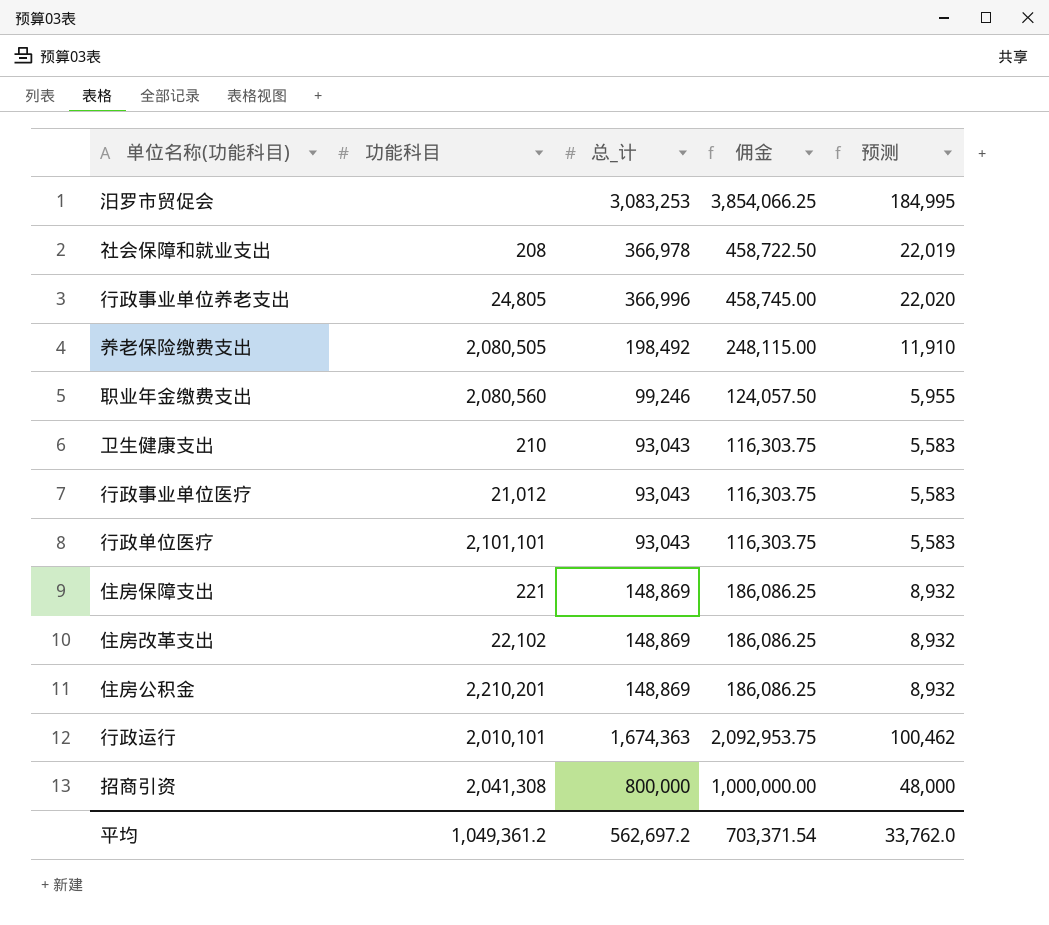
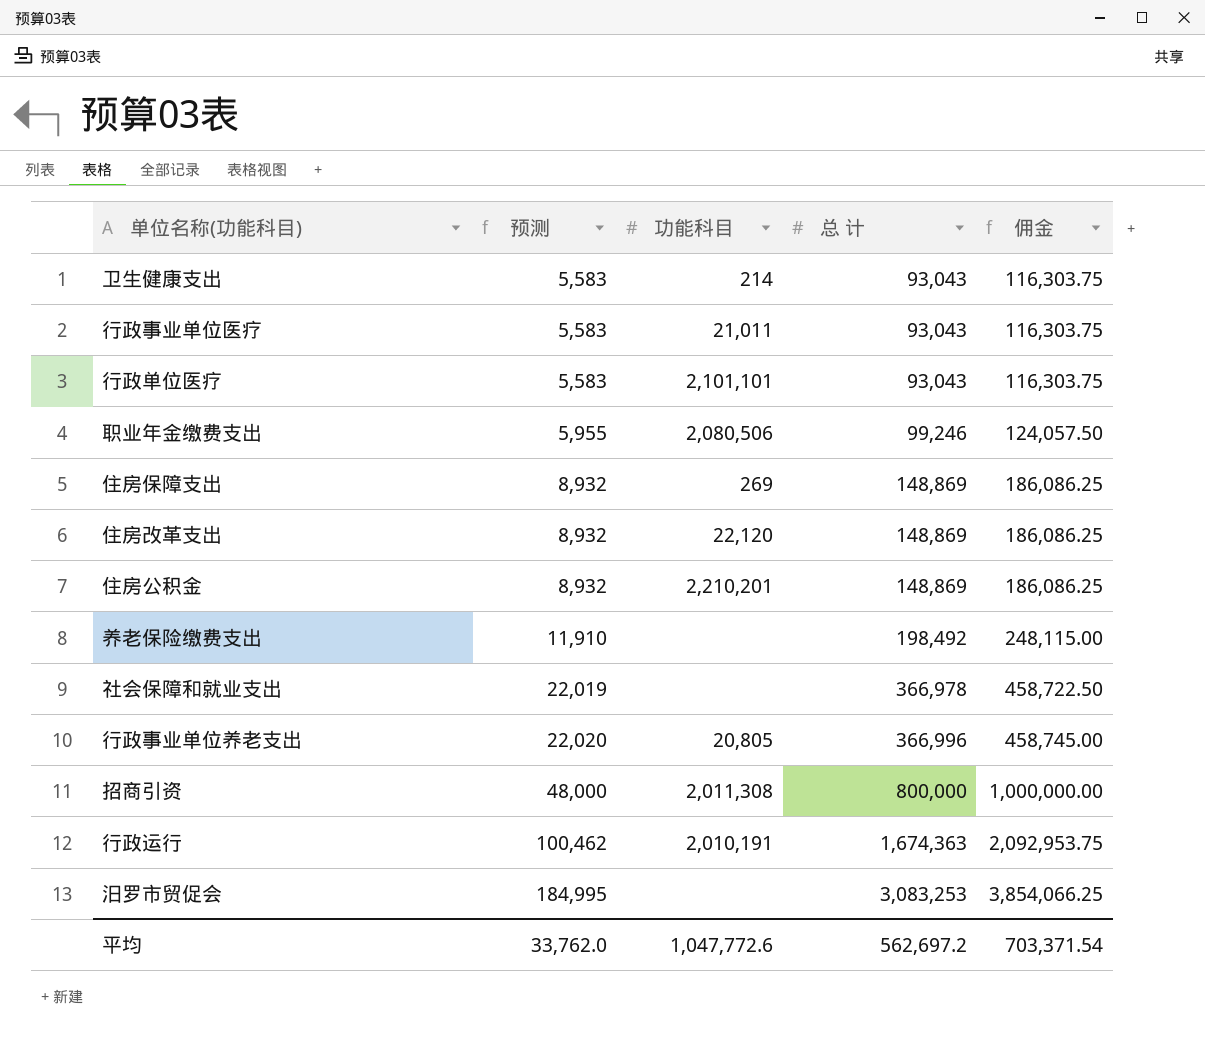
row order: none -> 预测 ascending
column 预测 | position: 5 -> 2
column name: 总_计 -> 总 计
卫生健康支出 | 功能科目: 210 -> 214
行政事业单位医疗 | 功能科目: 21,012 -> 21,011
职业年金缴费支出 | 功能科目: 2,080,560 -> 2,080,506
住房保障支出 | 功能科目: 221 -> 269
住房改革支出 | 功能科目: 22,102 -> 22,120
养老保险缴费支出 | 功能科目: 2,080,505 -> none
社会保障和就业支出 | 功能科目: 208 -> none
行政事业单位养老支出 | 功能科目: 24,805 -> 20,805
招商引资 | 功能科目: 2,041,308 -> 2,011,308
行政运行 | 功能科目: 2,010,101 -> 2,010,191
平均 | 功能科目: 1,049,361.2 -> 1,047,772.6

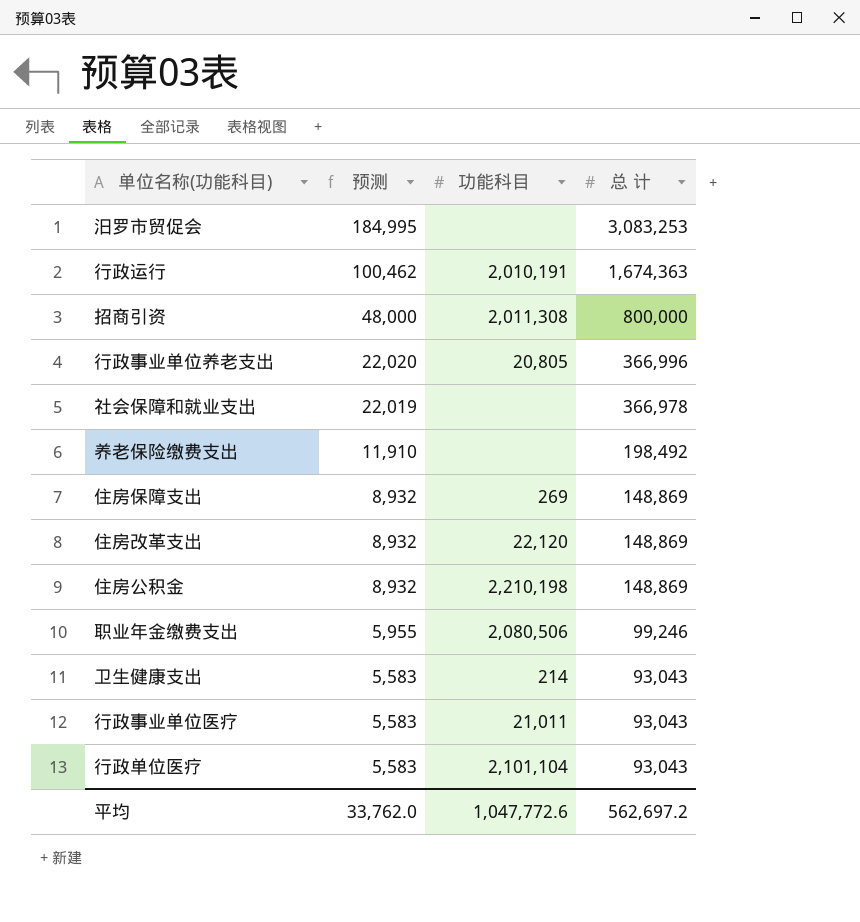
row order: 预测 ascending -> 预测 descending
column 佣金 | formula: [总 计] * 1.25 -> none
住房公积金 | 功能科目: 2,210,201 -> 2,210,198
行政单位医疗 | 功能科目: 2,101,101 -> 2,101,104

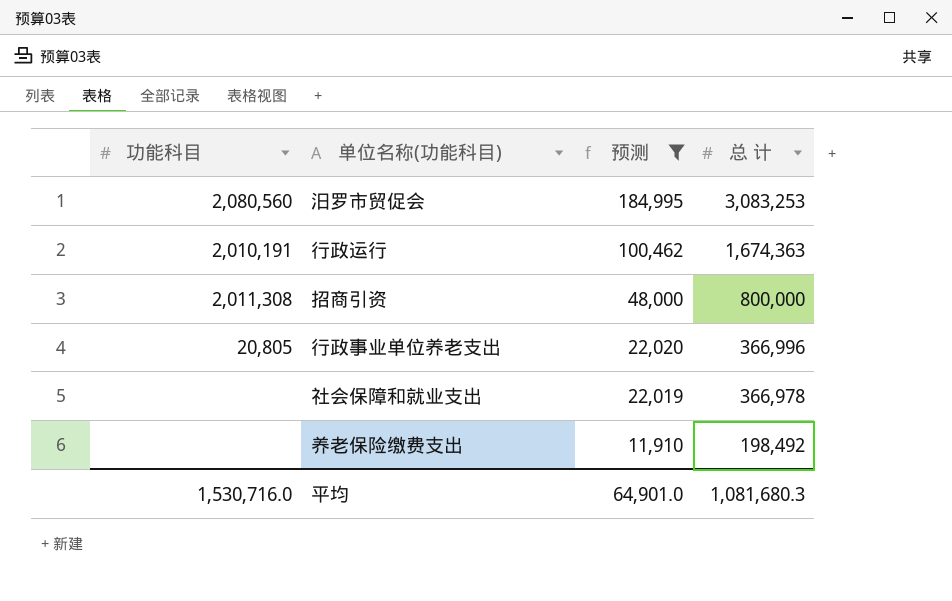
filter: none -> 预测 >= 11,910
column 功能科目 | position: 3 -> 1
汨罗市贸促会 | 功能科目: none -> 2,080,560
平均 | 功能科目: 1,047,772.6 -> 1,530,716.0
平均 | 预测: 33,762.0 -> 64,901.0
平均 | 总 计: 562,697.2 -> 1,081,680.3

